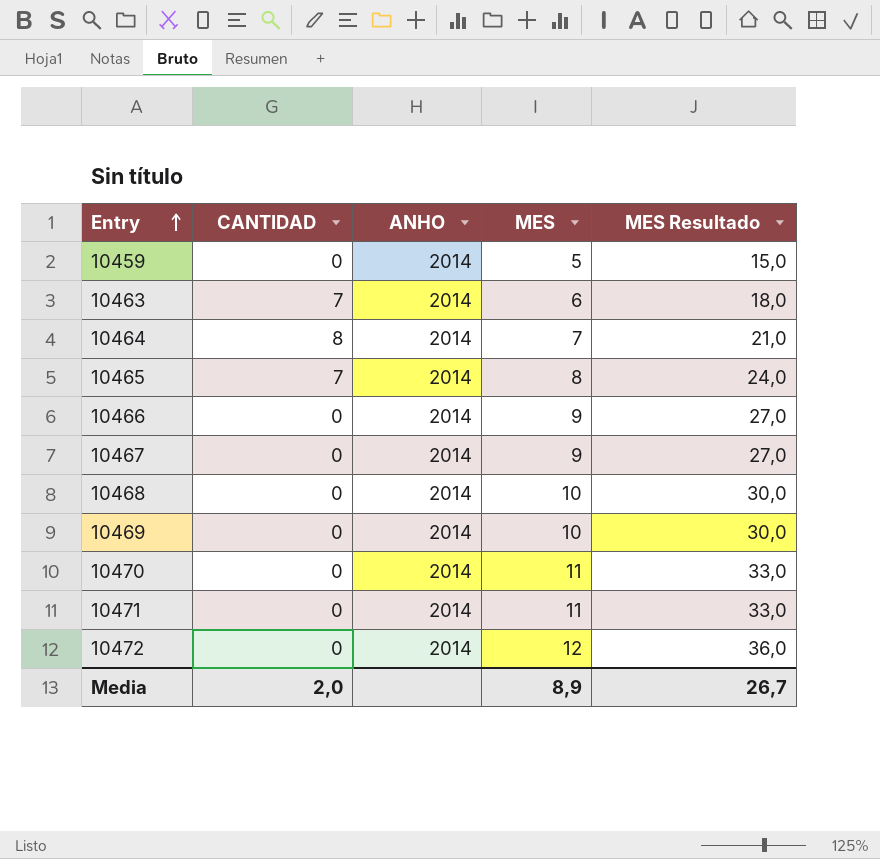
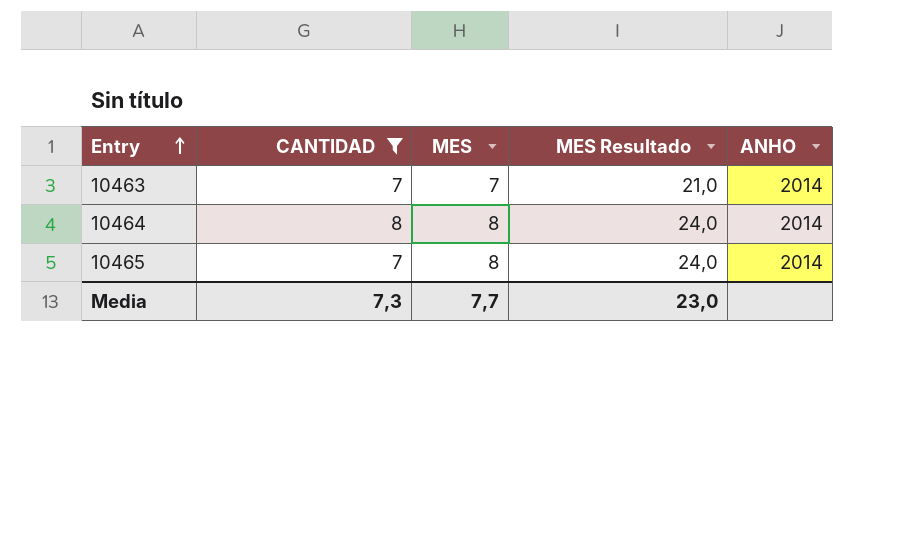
filter: none -> CANTIDAD != 0
column ANHO | position: 3 -> 5
10463 | MES: 6 -> 7
10463 | MES Resultado: 18,0 -> 21,0
10464 | MES: 7 -> 8
10464 | MES Resultado: 21,0 -> 24,0
Media | CANTIDAD: 2,0 -> 7,3
Media | MES: 8,9 -> 7,7
Media | MES Resultado: 26,7 -> 23,0

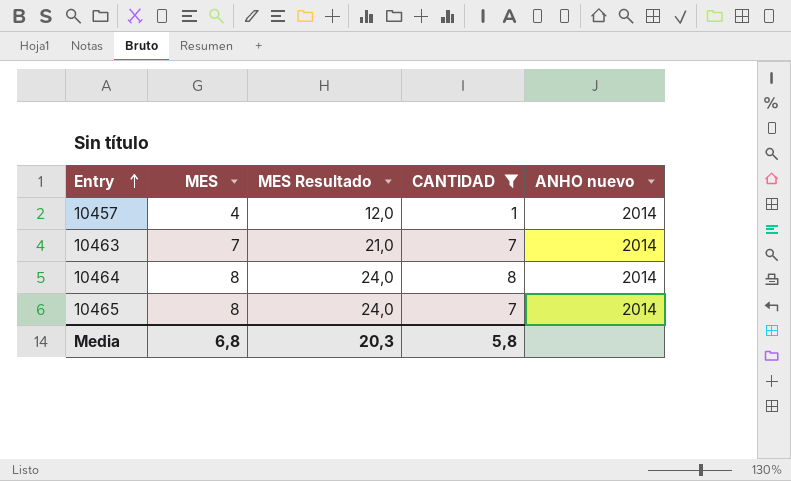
column CANTIDAD | position: 2 -> 4
column name: ANHO -> ANHO nuevo
row 10457: none -> 4 | 12,0 | 1 | 2014
Media | MES: 7,7 -> 6,8
Media | MES Resultado: 23,0 -> 20,3
Media | CANTIDAD: 7,3 -> 5,8

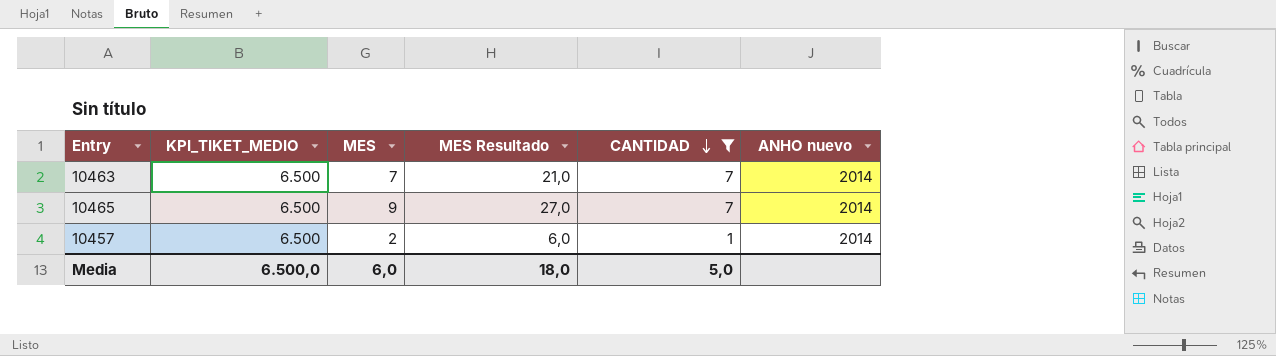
row order: Entry ascending -> CANTIDAD descending
column KPI_TIKET_MEDIO | position: none -> 2
row 10464: 8 | 24,0 | 8 | 2014 -> none
10465 | MES: 8 -> 9
10465 | MES Resultado: 24,0 -> 27,0
10457 | MES: 4 -> 2
10457 | MES Resultado: 12,0 -> 6,0
Media | MES: 6,8 -> 6,0
Media | MES Resultado: 20,3 -> 18,0
Media | CANTIDAD: 5,8 -> 5,0

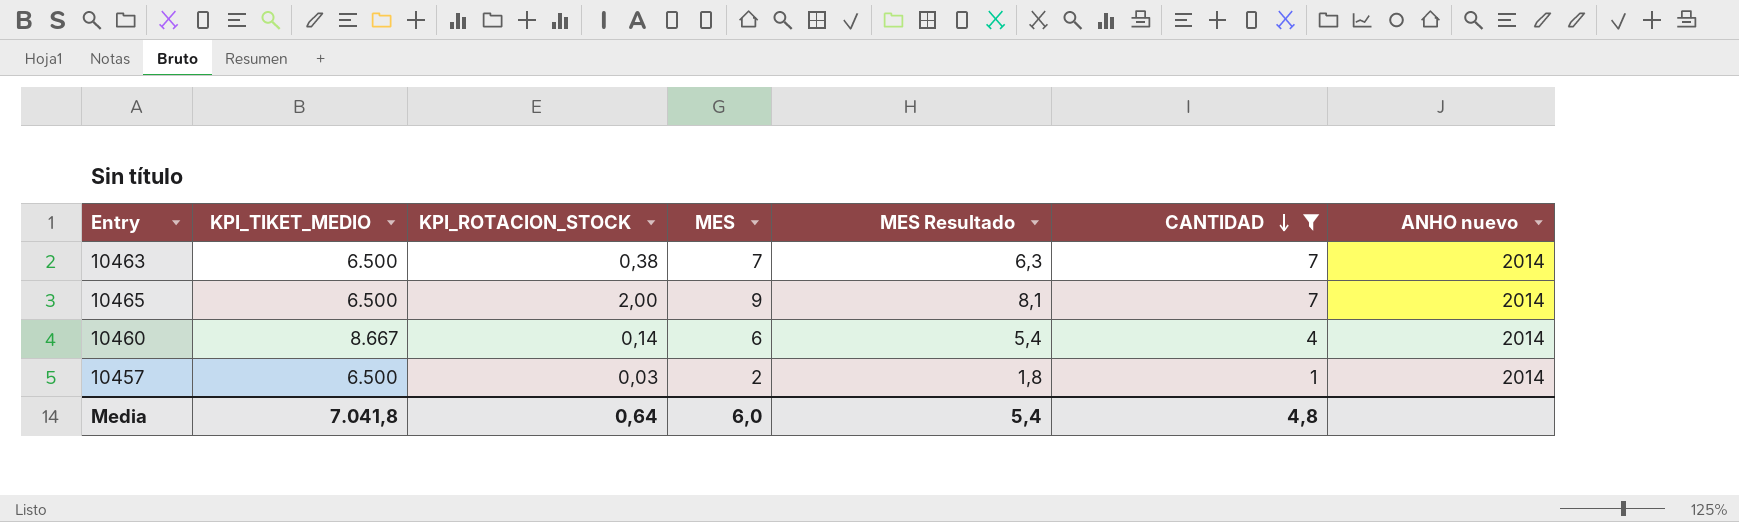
column KPI_ROTACION_STOCK | position: none -> 3
column MES Resultado | formula: [MES] * 3 -> [MES] * 0,9
row 10460: none -> 8.667 | 0,14 | 6 | 5,4 | 4 | 2014
Media | KPI_TIKET_MEDIO: 6.500,0 -> 7.041,8
Media | MES Resultado: 18,0 -> 5,4
Media | CANTIDAD: 5,0 -> 4,8

